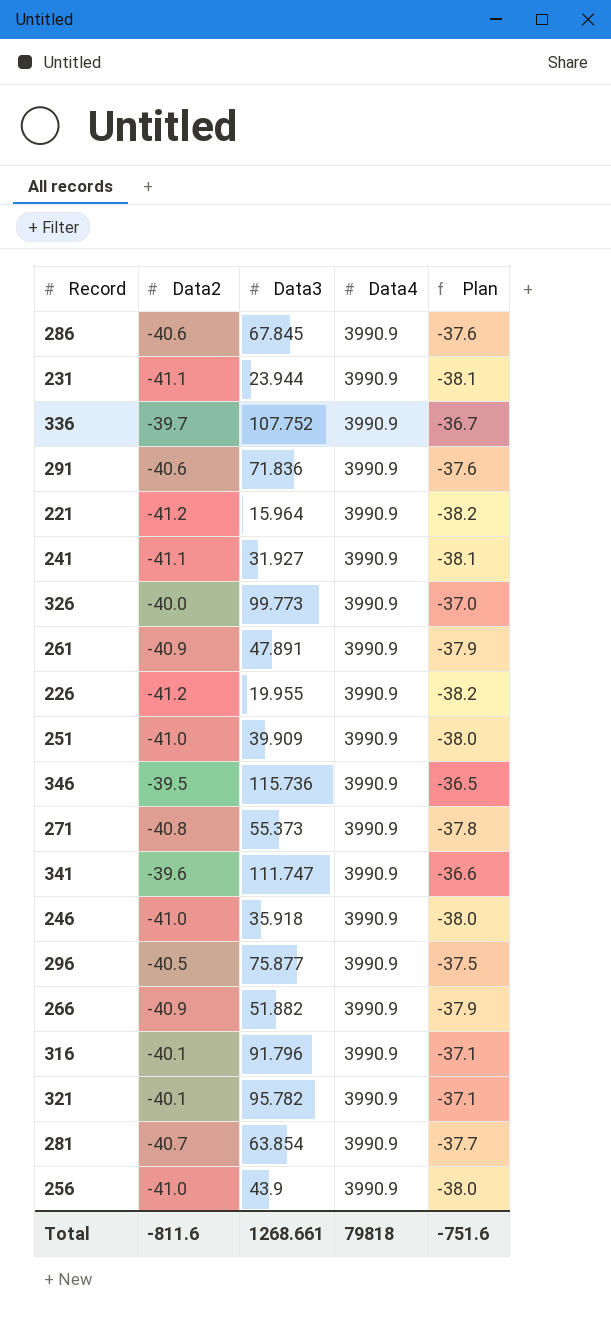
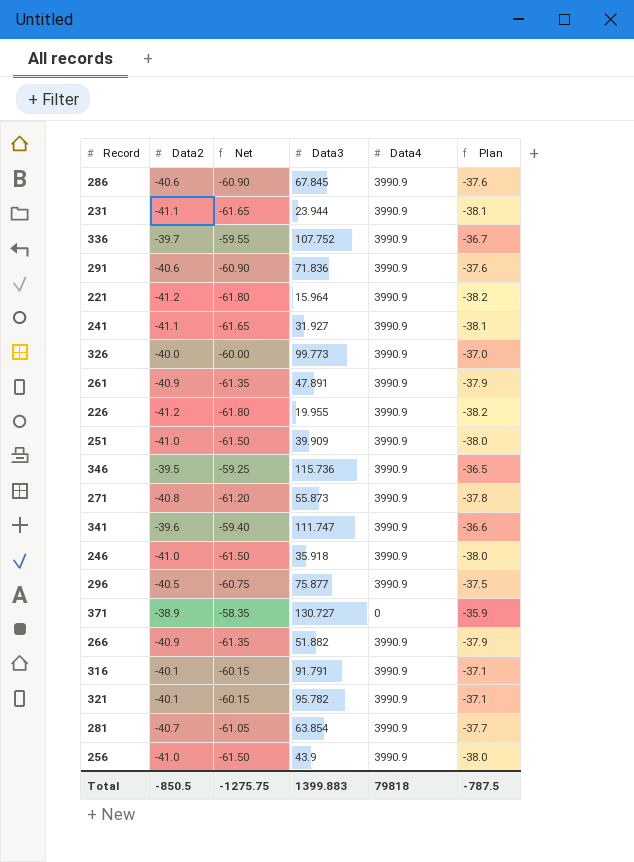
column Net | formula: none -> [Data2] * 1.5
271 | Data3: 55.373 -> 55.873
row 371: none -> -38.9 | -58.35 | 130.727 | 0 | -35.9
316 | Data3: 91.796 -> 91.791
Total | Data2: -811.6 -> -850.5
Total | Data3: 1268.661 -> 1399.883
Total | Plan: -751.6 -> -787.5

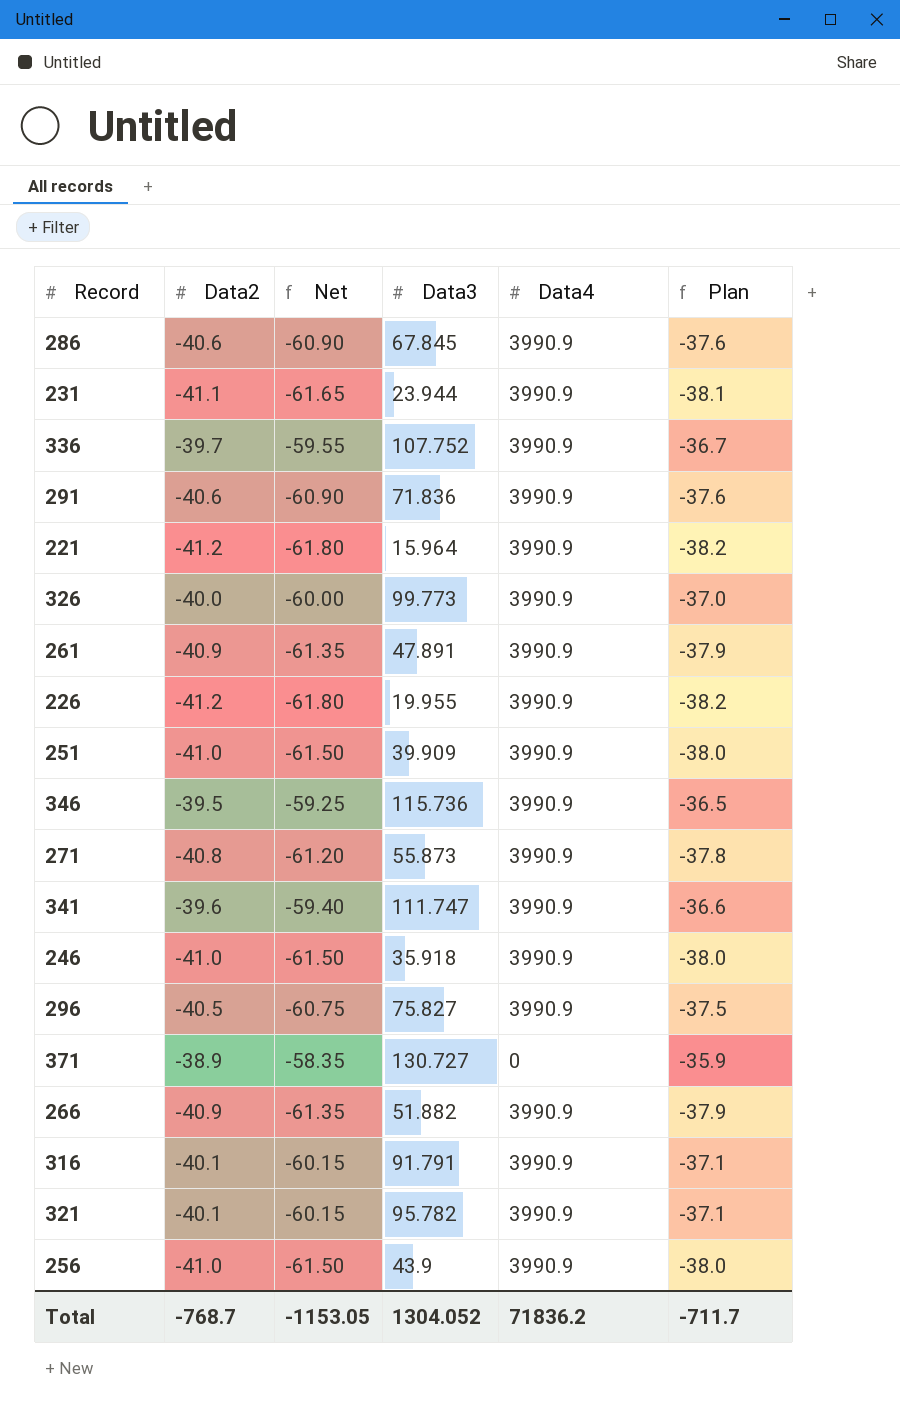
row 241: -41.1 | -61.65 | 31.927 | 3990.9 | -38.1 -> none
row 281: -40.7 | -61.05 | 63.854 | 3990.9 | -37.7 -> none
296 | Data3: 75.877 -> 75.827
Total | Data2: -850.5 -> -768.7
Total | Net: -1275.75 -> -1153.05
Total | Data3: 1399.883 -> 1304.052
Total | Data4: 79818 -> 71836.2
Total | Plan: -787.5 -> -711.7

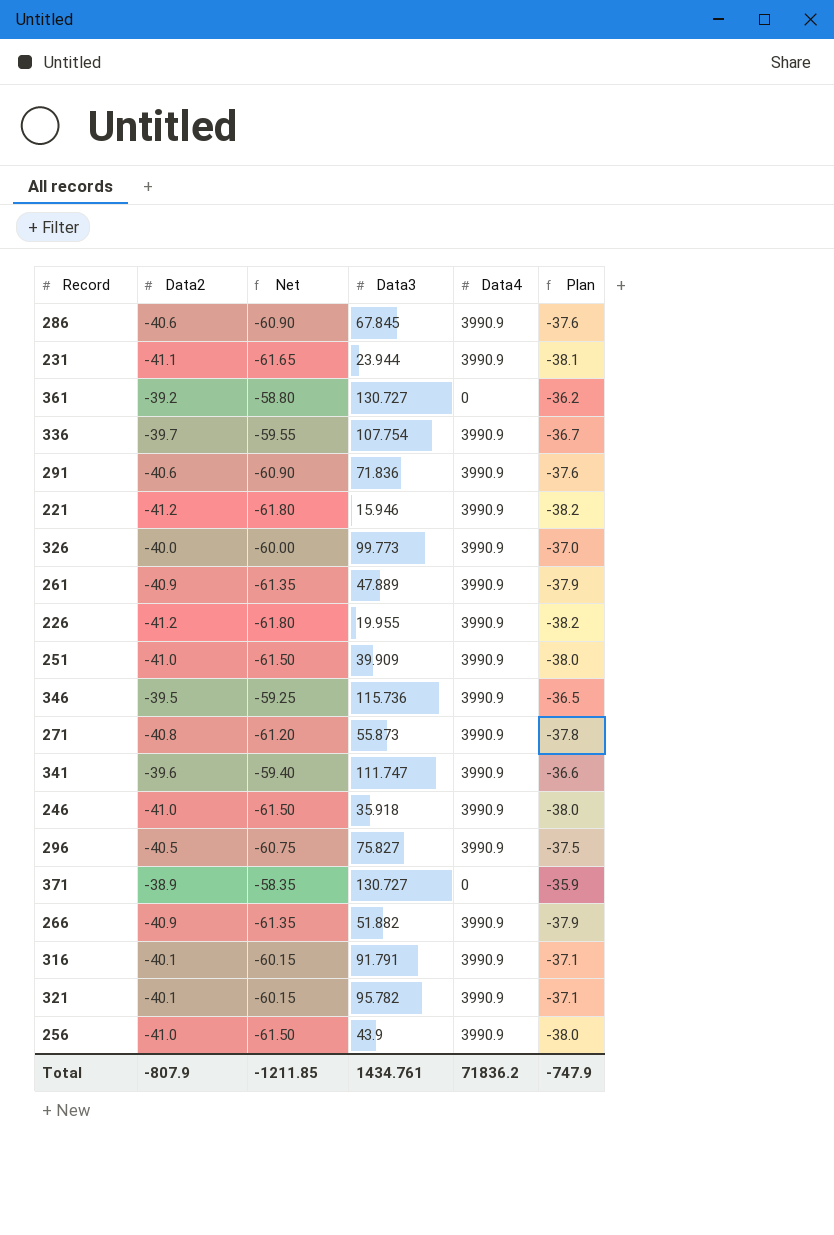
row 361: none -> -39.2 | -58.80 | 130.727 | 0 | -36.2
336 | Data3: 107.752 -> 107.754
221 | Data3: 15.964 -> 15.946
261 | Data3: 47.891 -> 47.889
Total | Data2: -768.7 -> -807.9
Total | Net: -1153.05 -> -1211.85
Total | Data3: 1304.052 -> 1434.761
Total | Plan: -711.7 -> -747.9

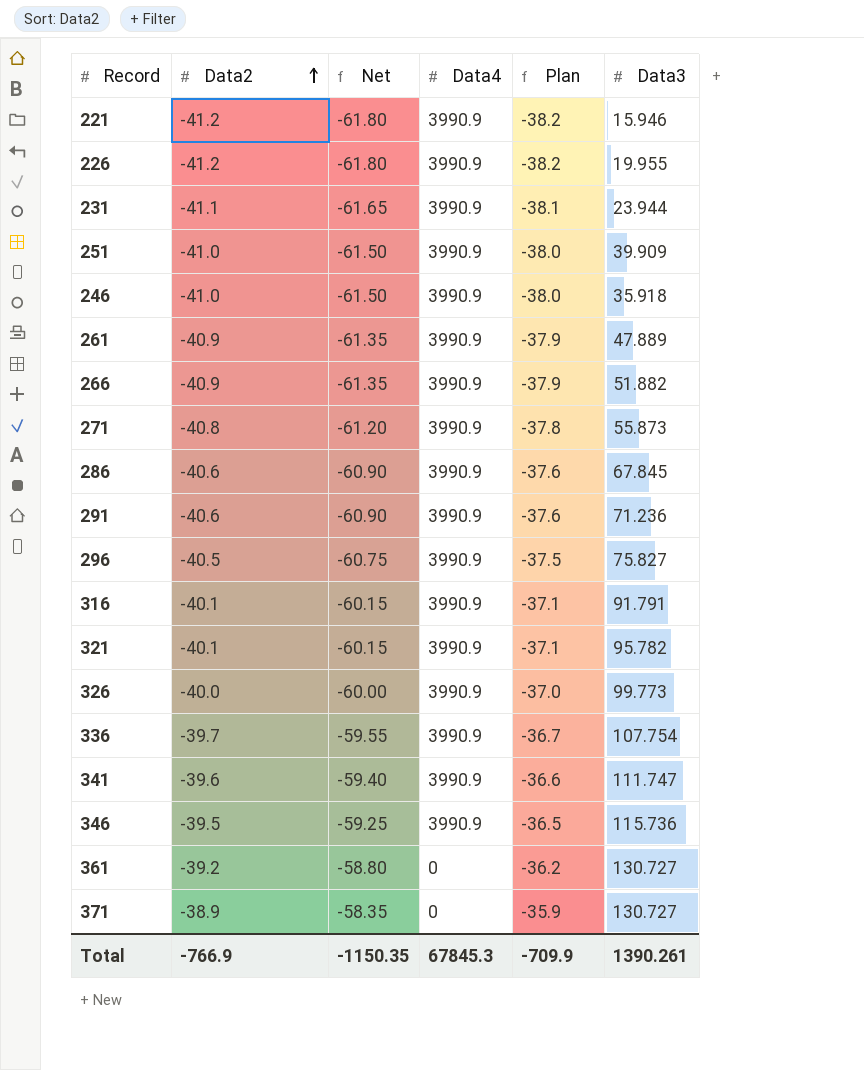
row order: none -> Data2 ascending
column Data3 | position: 4 -> 6
row 256: -41.0 | -61.50 | 43.9 | 3990.9 | -38.0 -> none
291 | Data3: 71.836 -> 71.236
Total | Data2: -807.9 -> -766.9
Total | Net: -1211.85 -> -1150.35
Total | Data4: 71836.2 -> 67845.3
Total | Plan: -747.9 -> -709.9
Total | Data3: 1434.761 -> 1390.261

